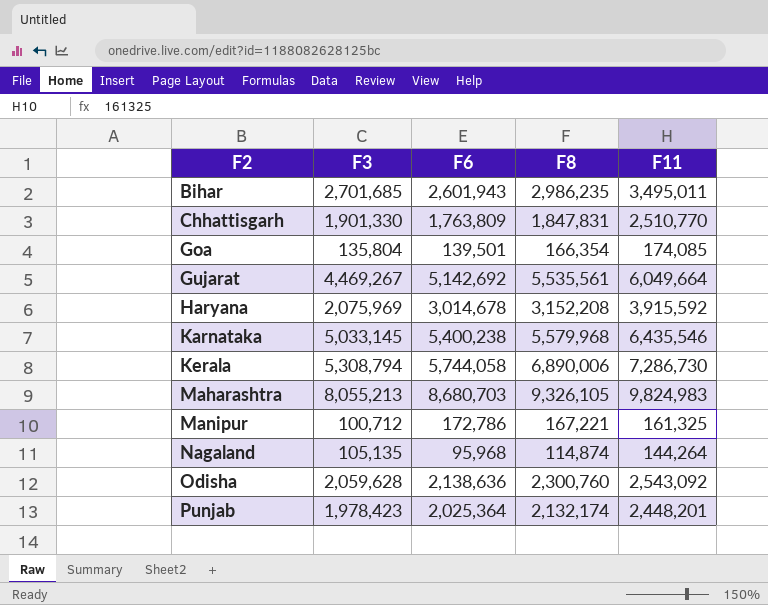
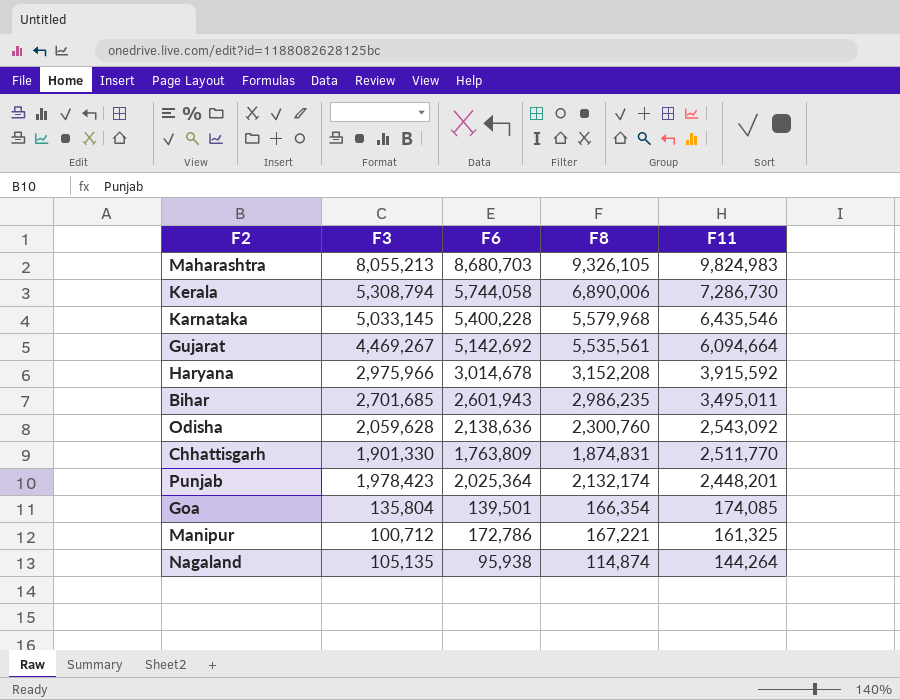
row order: F2 ascending -> F11 descending
Karnataka | F6: 5,400,238 -> 5,400,228
Gujarat | F11: 6,049,664 -> 6,094,664
Haryana | F3: 2,075,969 -> 2,975,966
Chhattisgarh | F8: 1,847,831 -> 1,874,831
Chhattisgarh | F11: 2,510,770 -> 2,511,770
Nagaland | F6: 95,968 -> 95,938

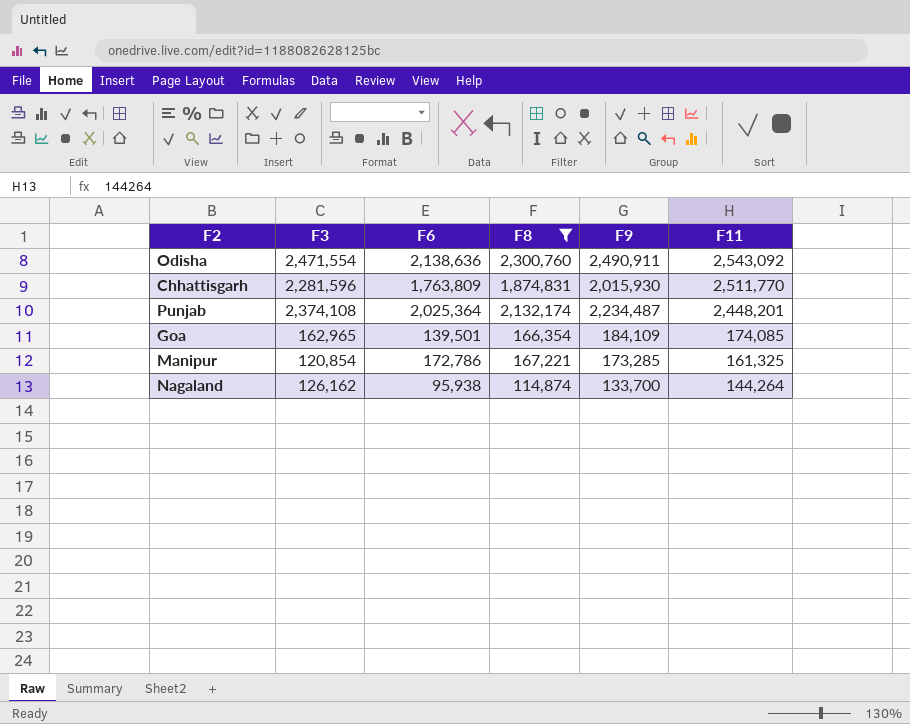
filter: none -> F8 <= 2,300,760
column F9 | position: none -> 5
Odisha | F3: 2,059,628 -> 2,471,554
Chhattisgarh | F3: 1,901,330 -> 2,281,596
Punjab | F3: 1,978,423 -> 2,374,108
Goa | F3: 135,804 -> 162,965
Manipur | F3: 100,712 -> 120,854
Nagaland | F3: 105,135 -> 126,162

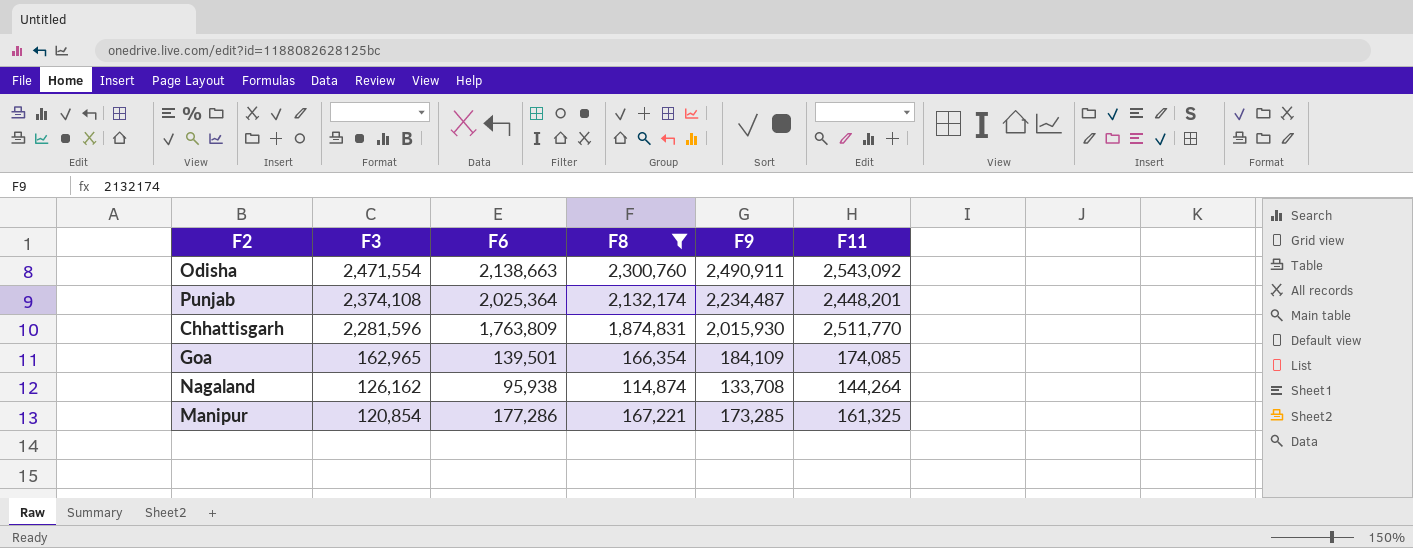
row order: F11 descending -> F3 descending
Odisha | F6: 2,138,636 -> 2,138,663
Nagaland | F9: 133,700 -> 133,708
Manipur | F6: 172,786 -> 177,286

